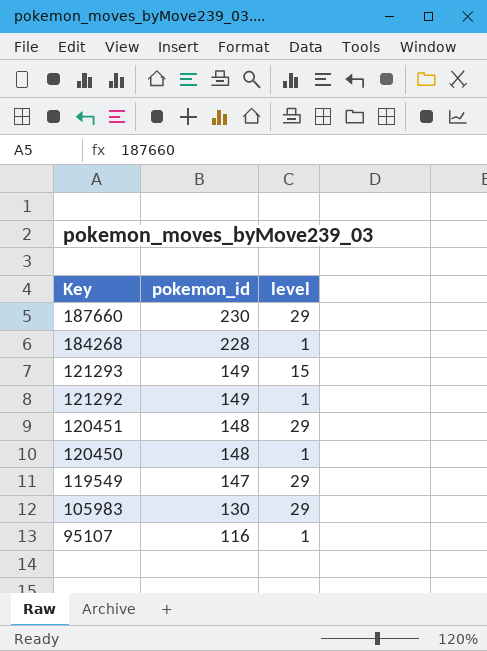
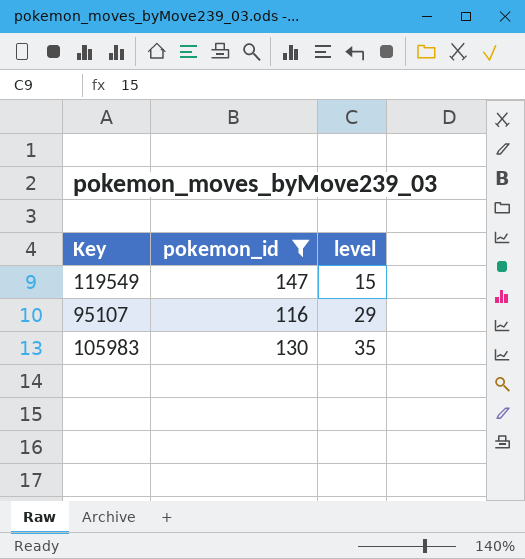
filter: none -> pokemon_id <= 147
row order: Key descending -> level ascending
119549 | level: 29 -> 15
95107 | level: 1 -> 29
105983 | level: 29 -> 35

